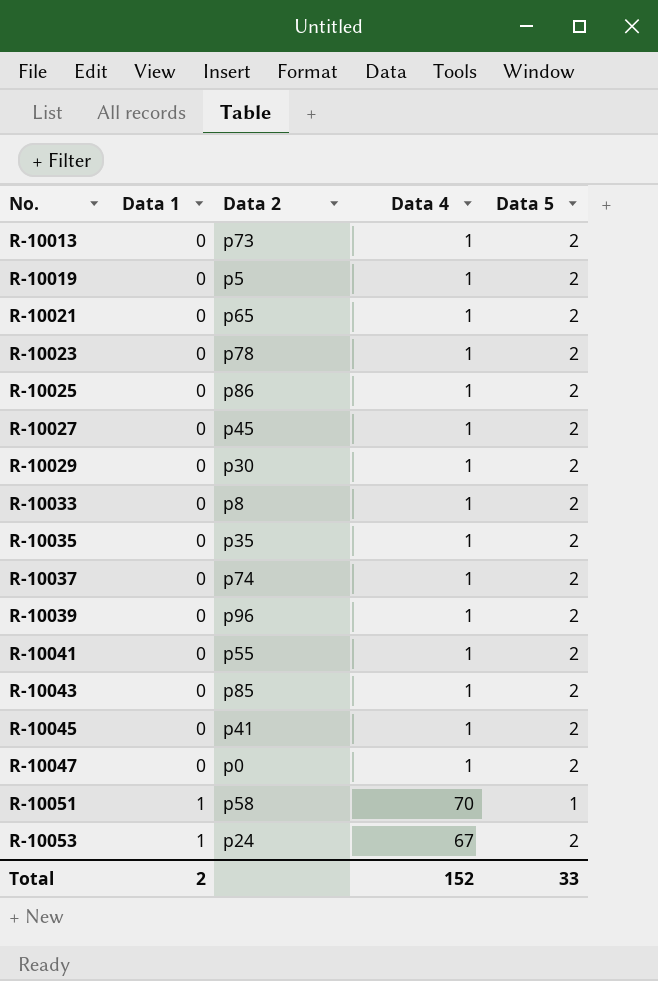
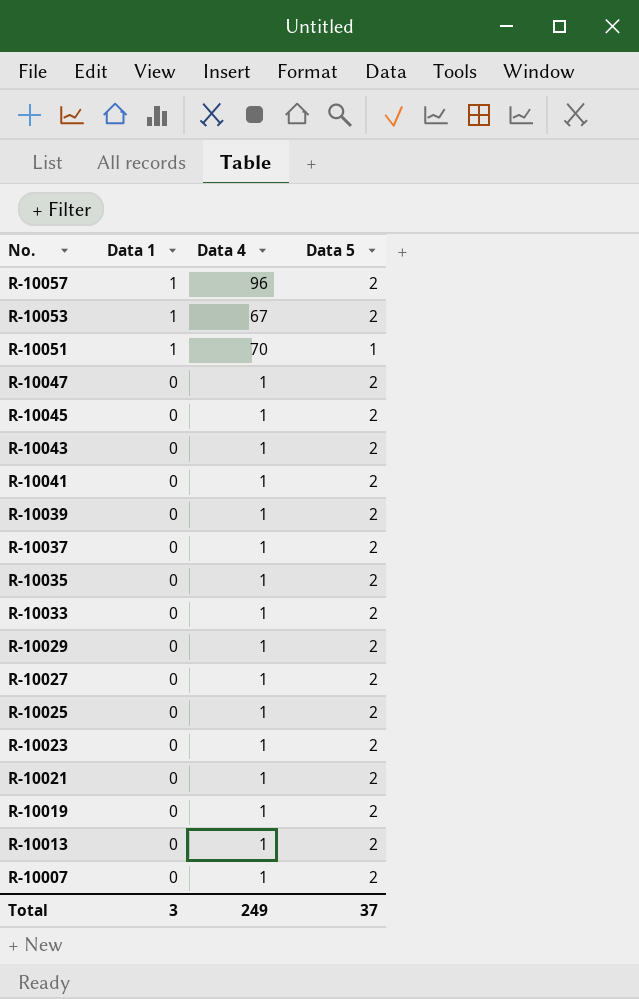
row order: No. ascending -> No. descending
column Data 2 | position: 3 -> none
row R-10057: none -> 1 | 96 | 2
row R-10007: none -> 0 | 1 | 2
Total | Data 1: 2 -> 3
Total | Data 4: 152 -> 249
Total | Data 5: 33 -> 37

